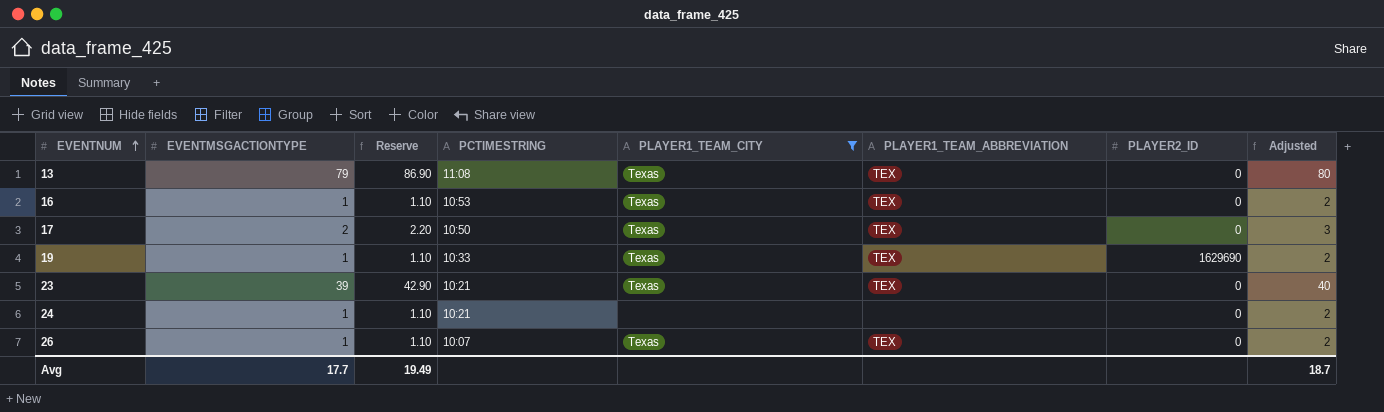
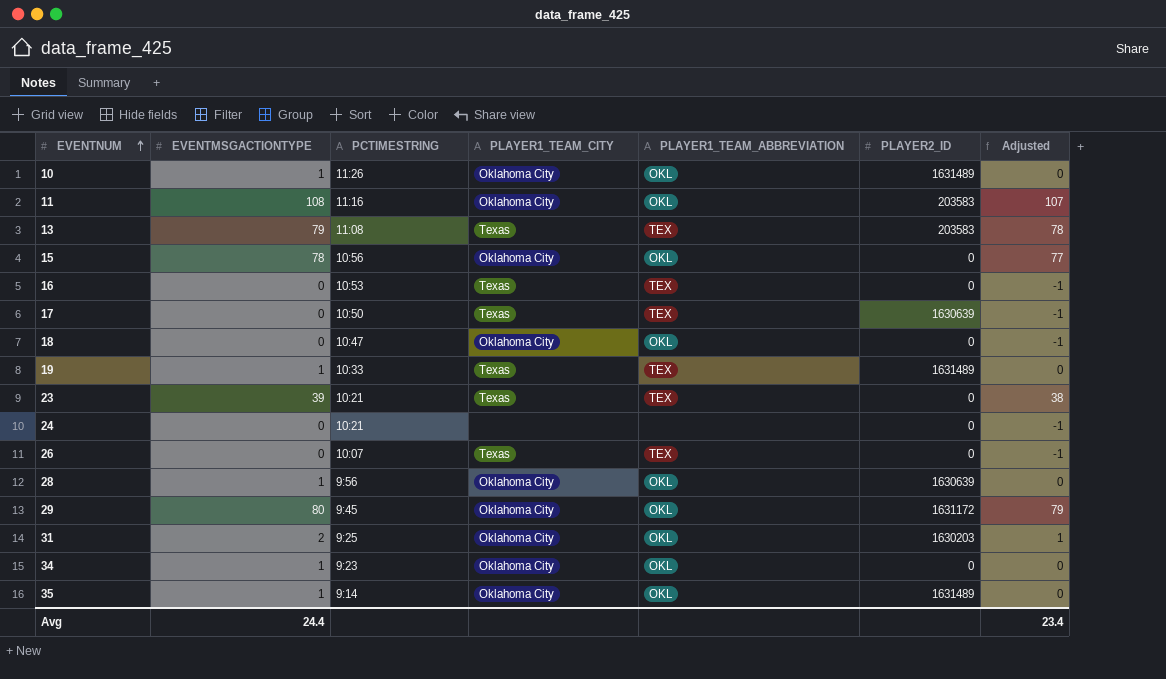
filter: PLAYER1_TEAM_CITY != Oklahoma City -> none
column Reserve | formula: [EVENTMSGACTIONTYPE] * 1.1 -> none
column Adjusted | formula: [EVENTMSGACTIONTYPE] + 1 -> [EVENTMSGACTIONTYPE] - 1
13 | PLAYER2_ID: 0 -> 203583
16 | EVENTMSGACTIONTYPE: 1 -> 0
17 | EVENTMSGACTIONTYPE: 2 -> 0
17 | PLAYER2_ID: 0 -> 1630639
19 | PLAYER2_ID: 1629690 -> 1631489
24 | EVENTMSGACTIONTYPE: 1 -> 0
26 | EVENTMSGACTIONTYPE: 1 -> 0
Avg | EVENTMSGACTIONTYPE: 17.7 -> 24.4
Avg | Adjusted: 18.7 -> 23.4

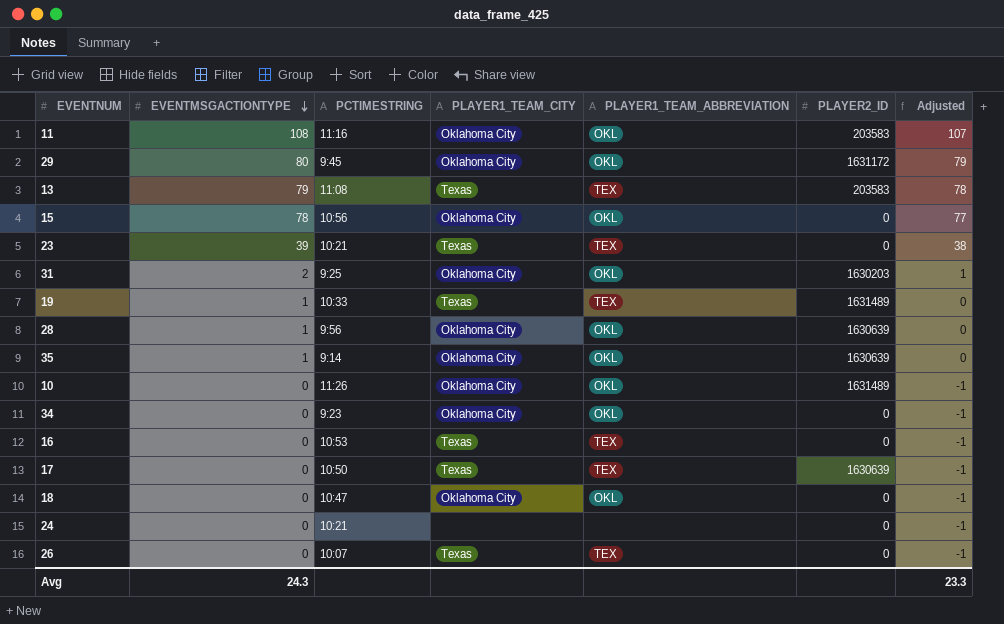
row order: EVENTNUM ascending -> EVENTMSGACTIONTYPE descending
35 | PLAYER2_ID: 1631489 -> 1630639
10 | EVENTMSGACTIONTYPE: 1 -> 0
10 | Adjusted: 0 -> -1
34 | EVENTMSGACTIONTYPE: 1 -> 0
34 | Adjusted: 0 -> -1
Avg | EVENTMSGACTIONTYPE: 24.4 -> 24.3
Avg | Adjusted: 23.4 -> 23.3

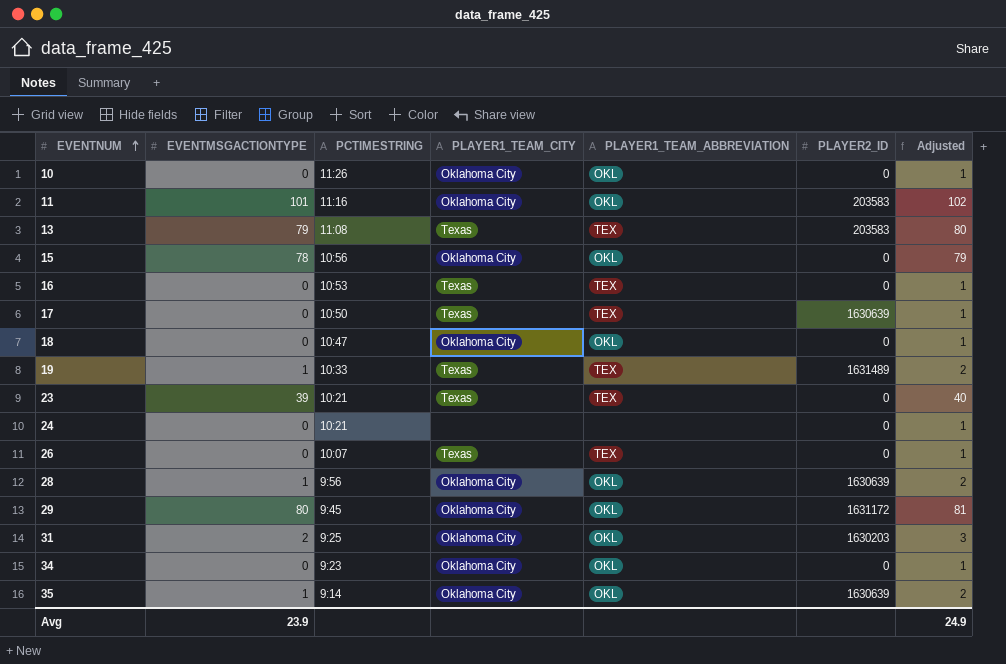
row order: EVENTMSGACTIONTYPE descending -> EVENTNUM ascending
column Adjusted | formula: [EVENTMSGACTIONTYPE] - 1 -> [EVENTMSGACTIONTYPE] + 1
10 | PLAYER2_ID: 1631489 -> 0
11 | EVENTMSGACTIONTYPE: 108 -> 101
Avg | EVENTMSGACTIONTYPE: 24.3 -> 23.9
Avg | Adjusted: 23.3 -> 24.9

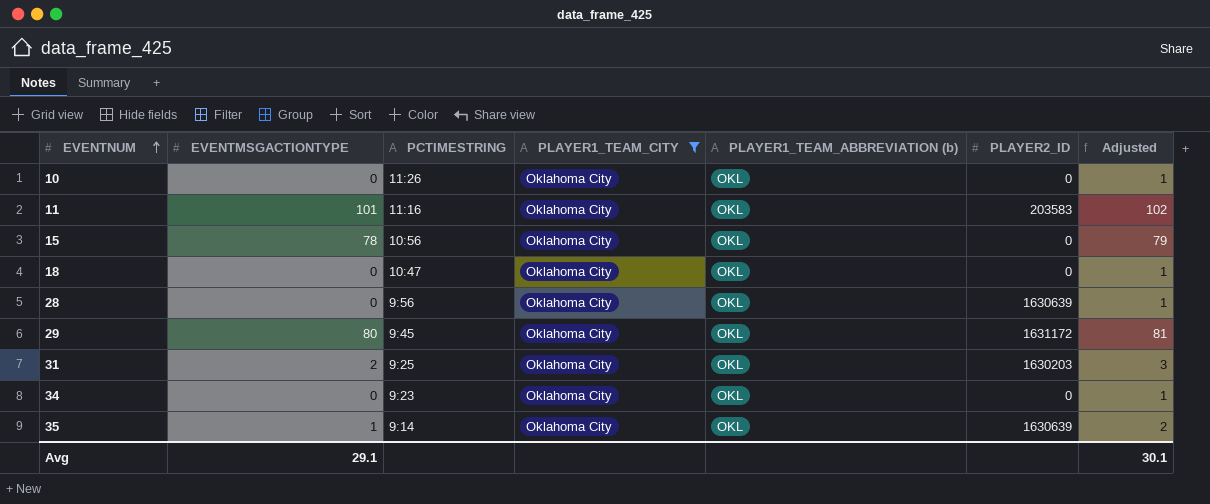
filter: none -> PLAYER1_TEAM_CITY = Oklahoma City
column name: PLAYER1_TEAM_ABBREVIATION -> PLAYER1_TEAM_ABBREVIATION (b)
28 | EVENTMSGACTIONTYPE: 1 -> 0
28 | Adjusted: 2 -> 1
Avg | EVENTMSGACTIONTYPE: 23.9 -> 29.1
Avg | Adjusted: 24.9 -> 30.1

